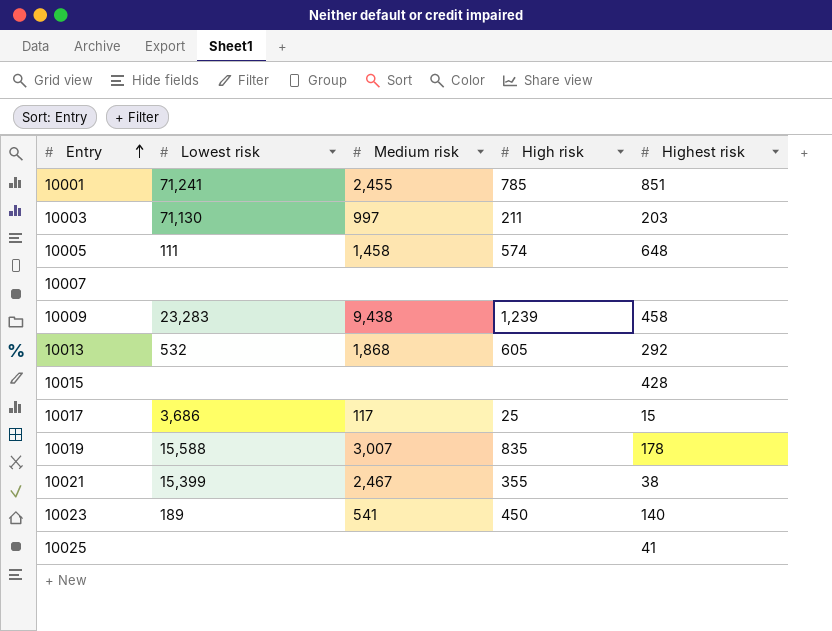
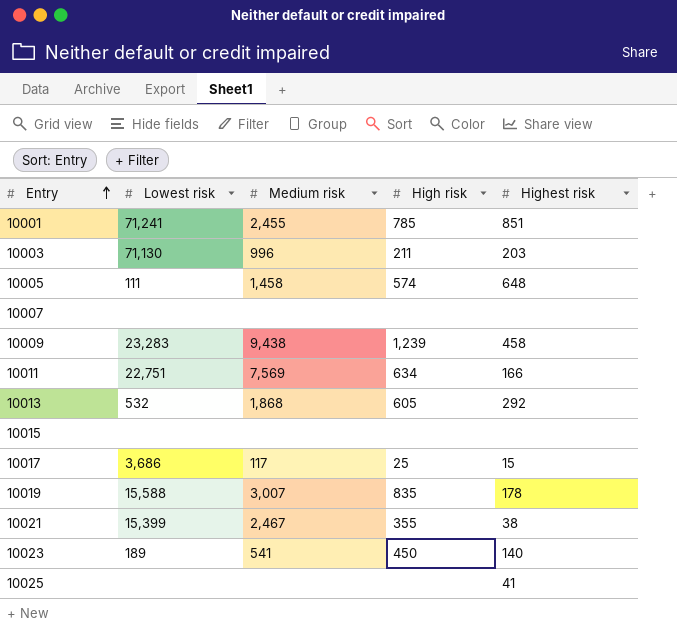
10003 | Medium risk: 997 -> 996
row 10011: none -> 22,751 | 7,569 | 634 | 166
10015 | Highest risk: 428 -> none

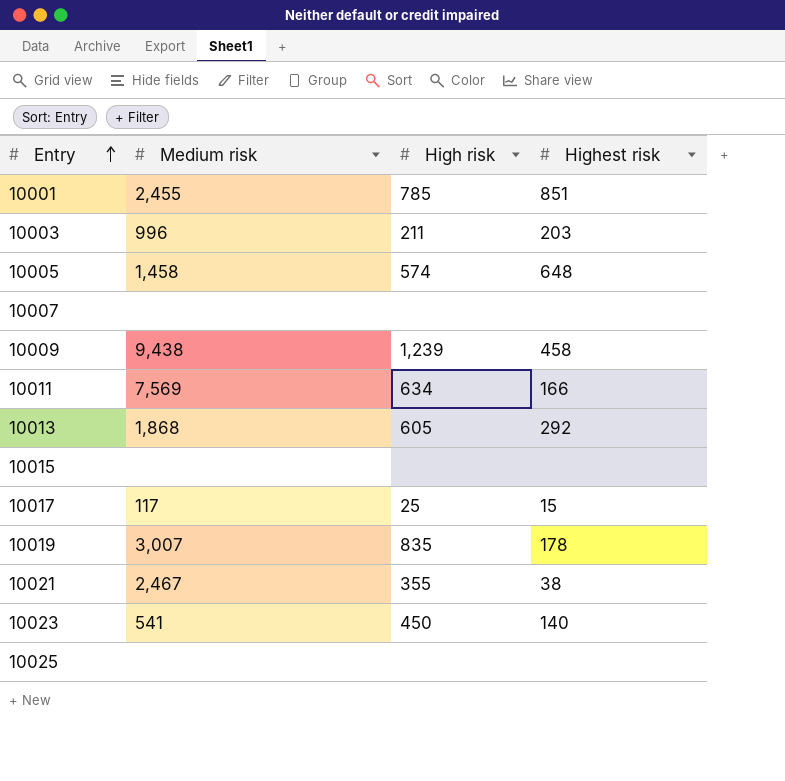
column Lowest risk | position: 2 -> none
10025 | Highest risk: 41 -> none

